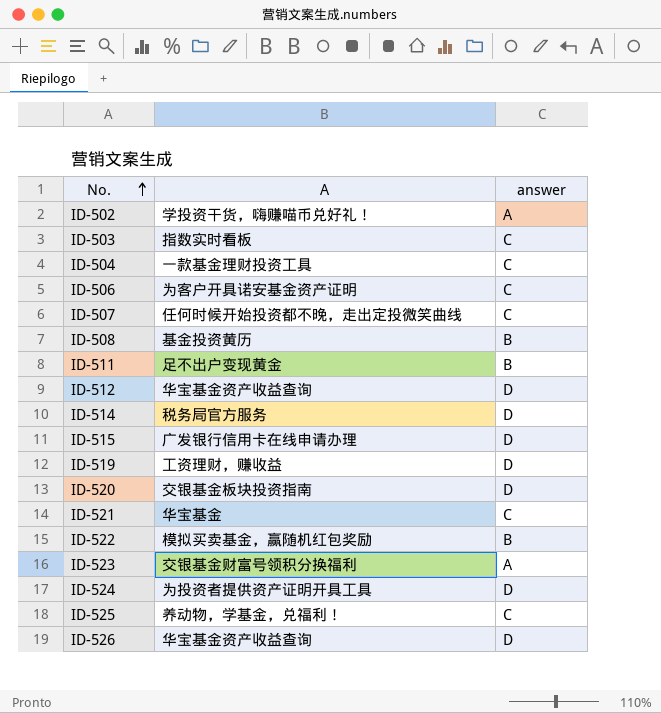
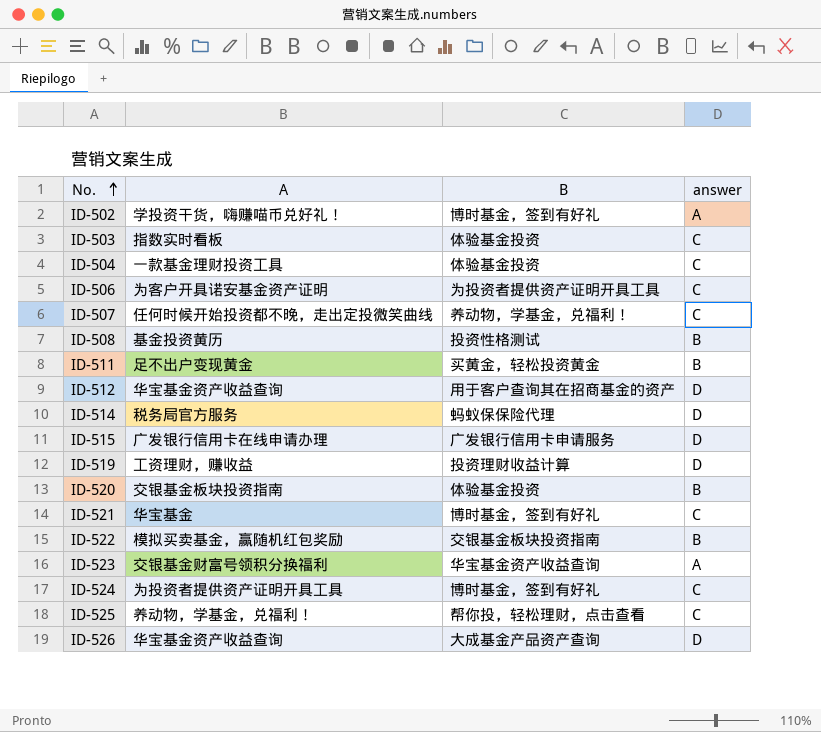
column B | position: none -> 3
ID-520 | answer: D -> B
ID-524 | answer: D -> C

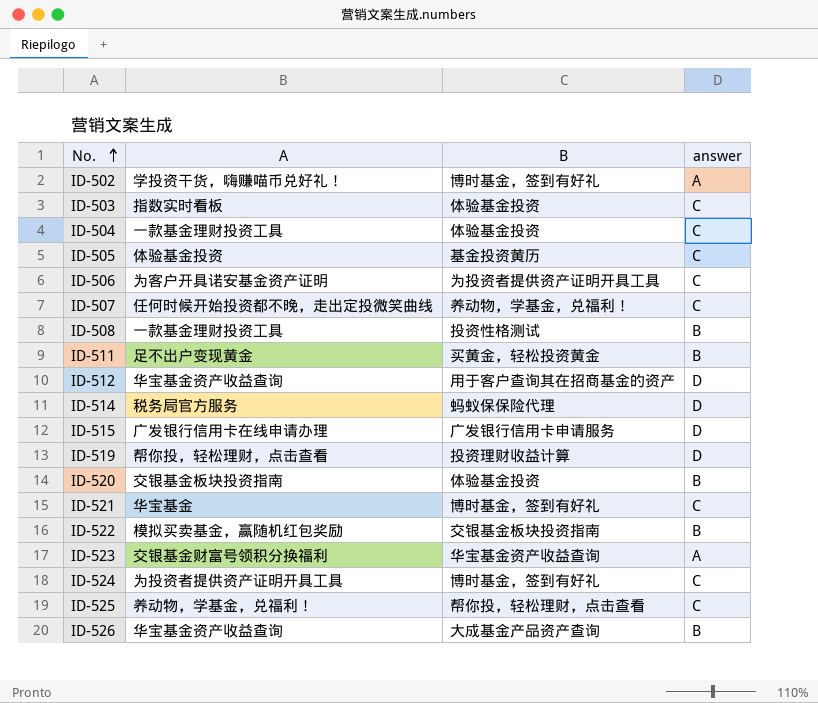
row ID-505: none -> 体验基金投资 | 基金投资黄历 | C
ID-508 | A: 基金投资黄历 -> 一款基金理财投资工具
ID-519 | A: 工资理财，赚收益 -> 帮你投，轻松理财，点击查看
ID-526 | answer: D -> B

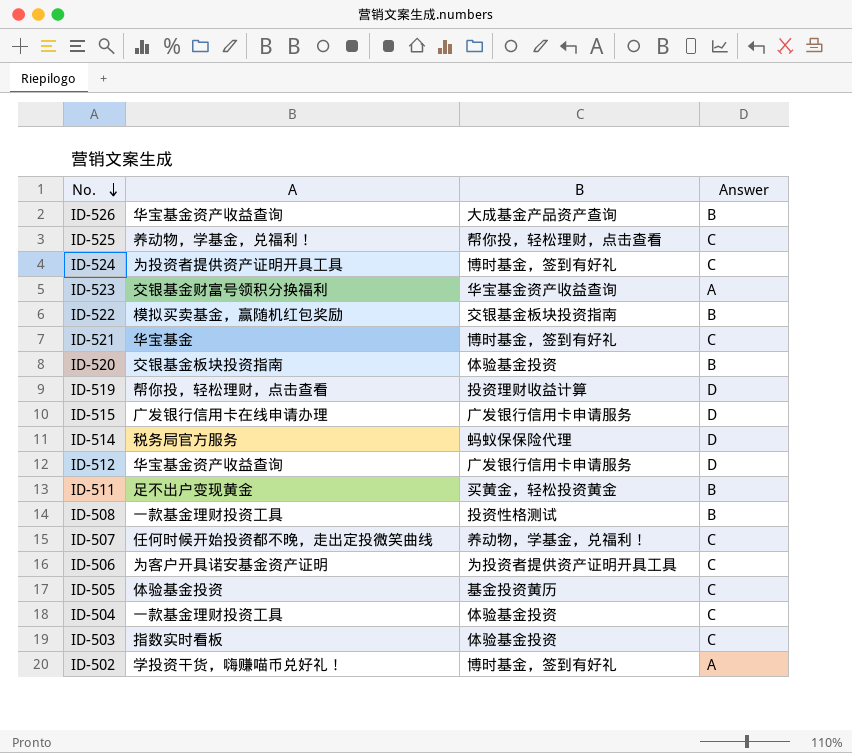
row order: No. ascending -> No. descending
column name: answer -> Answer
ID-512 | B: 用于客户查询其在招商基金的资产 -> 广发银行信用卡申请服务

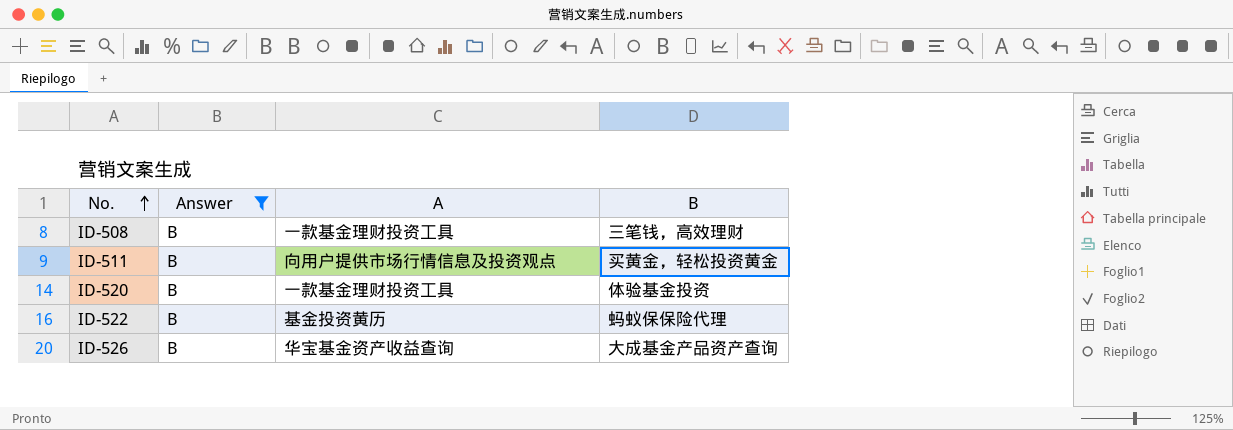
filter: none -> Answer = B
row order: No. descending -> No. ascending
column Answer | position: 4 -> 2
ID-508 | B: 投资性格测试 -> 三笔钱，高效理财
ID-511 | A: 足不出户变现黄金 -> 向用户提供市场行情信息及投资观点
ID-520 | A: 交银基金板块投资指南 -> 一款基金理财投资工具
ID-522 | A: 模拟买卖基金，赢随机红包奖励 -> 基金投资黄历
ID-522 | B: 交银基金板块投资指南 -> 蚂蚁保保险代理

